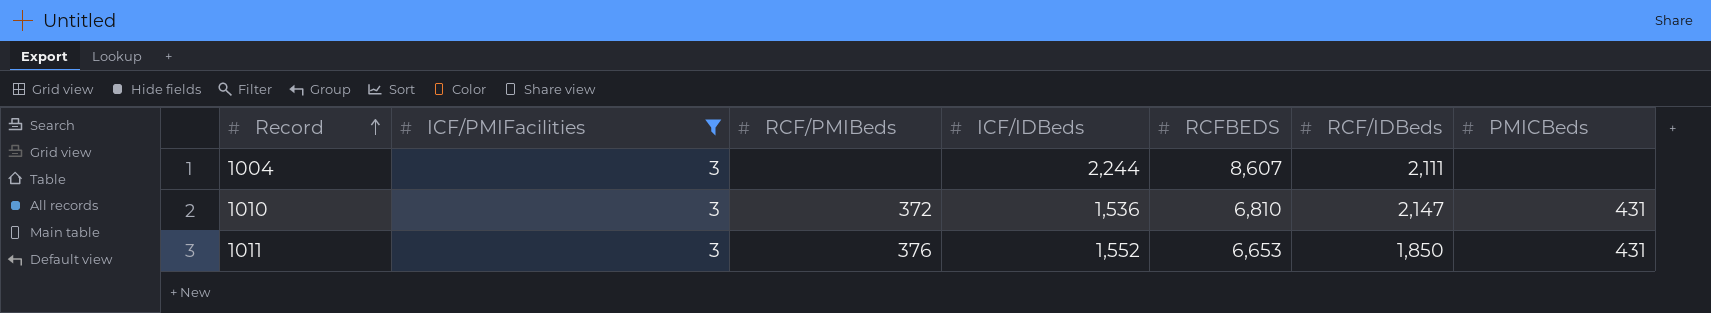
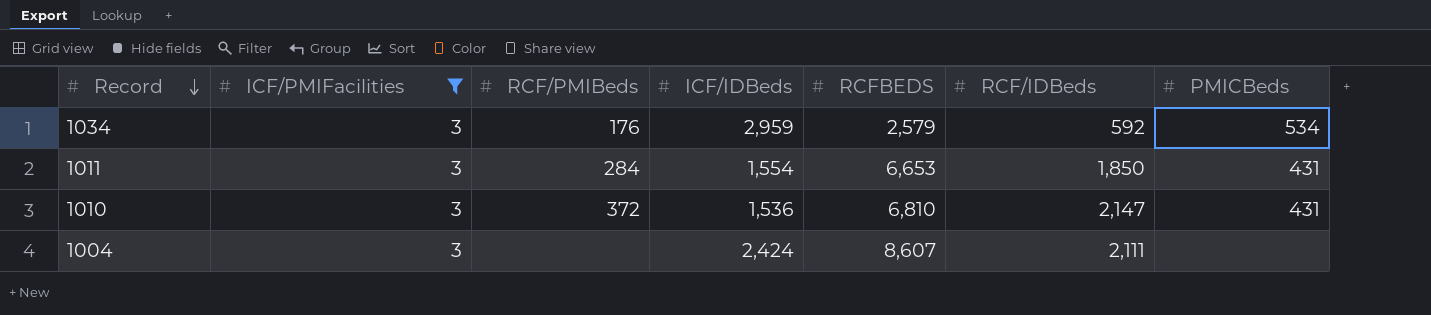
row order: Record ascending -> Record descending
row 1034: none -> 3 | 176 | 2,959 | 2,579 | 592 | 534
1011 | RCF/PMIBeds: 376 -> 284
1011 | ICF/IDBeds: 1,552 -> 1,554
1004 | ICF/IDBeds: 2,244 -> 2,424

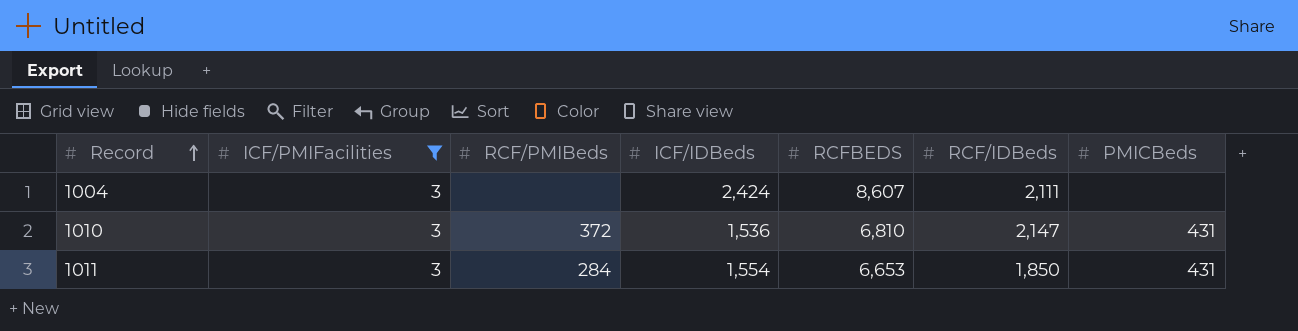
row order: Record descending -> Record ascending
row 1034: 3 | 176 | 2,959 | 2,579 | 592 | 534 -> none

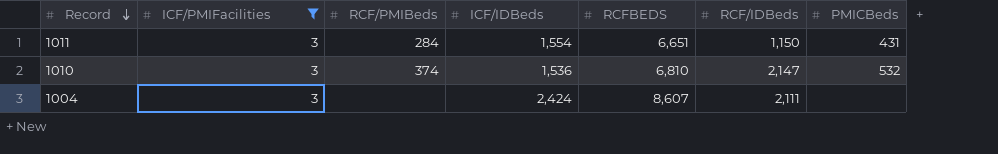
row order: Record ascending -> Record descending
1011 | RCFBEDS: 6,653 -> 6,651
1011 | RCF/IDBeds: 1,850 -> 1,150
1010 | RCF/PMIBeds: 372 -> 374
1010 | PMICBeds: 431 -> 532

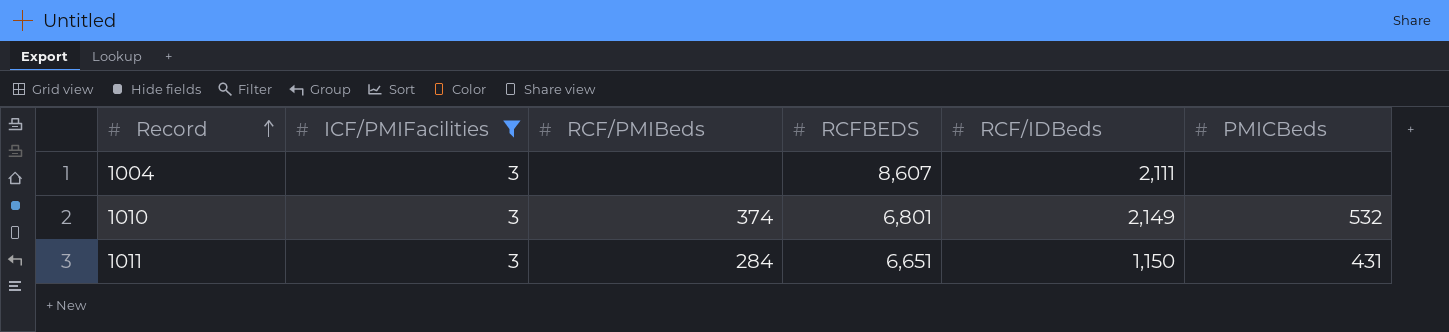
row order: Record descending -> Record ascending
column ICF/IDBeds | position: 4 -> none
1010 | RCFBEDS: 6,810 -> 6,801
1010 | RCF/IDBeds: 2,147 -> 2,149

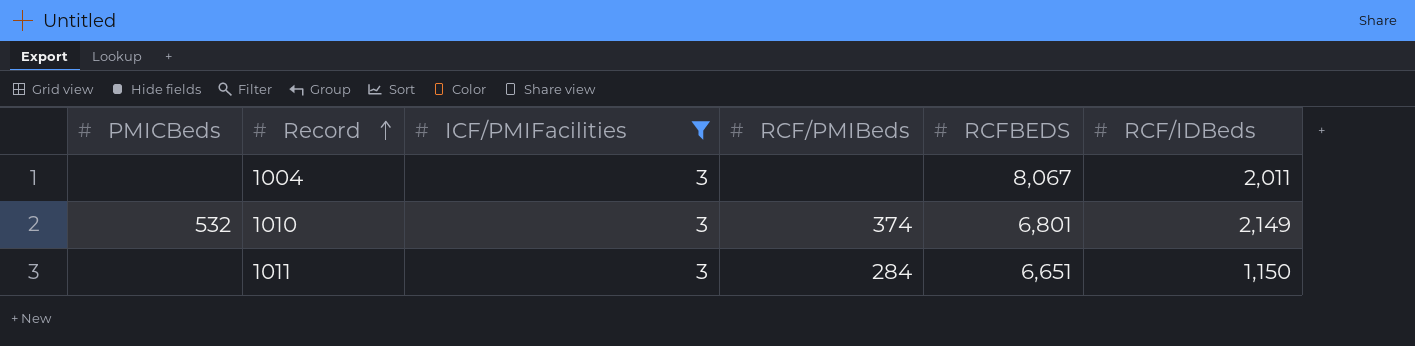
column PMICBeds | position: 6 -> 1
1004 | RCFBEDS: 8,607 -> 8,067
1004 | RCF/IDBeds: 2,111 -> 2,011
1011 | PMICBeds: 431 -> none

